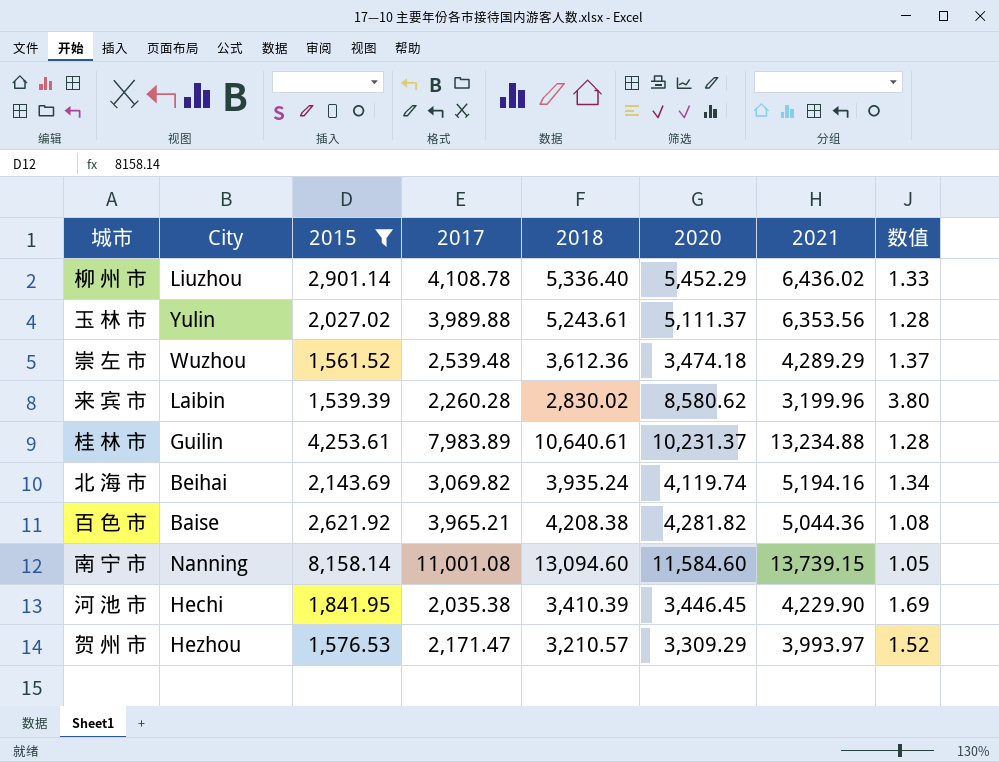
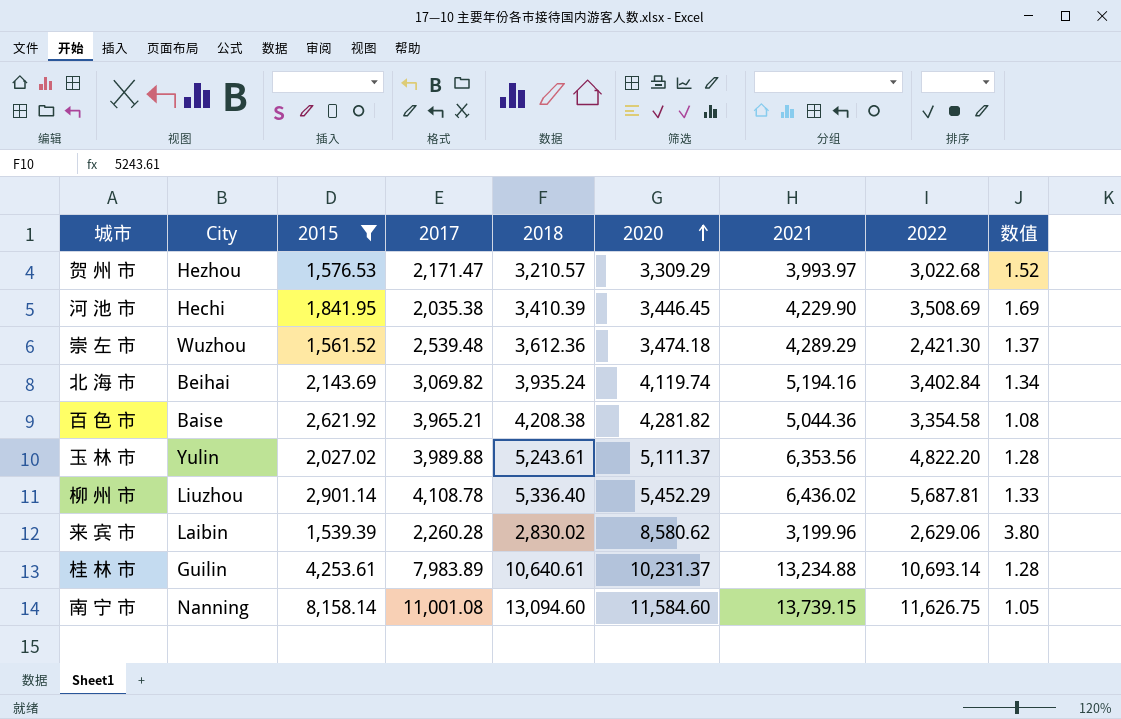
row order: none -> 2020 ascending
column 2022 | position: none -> 8

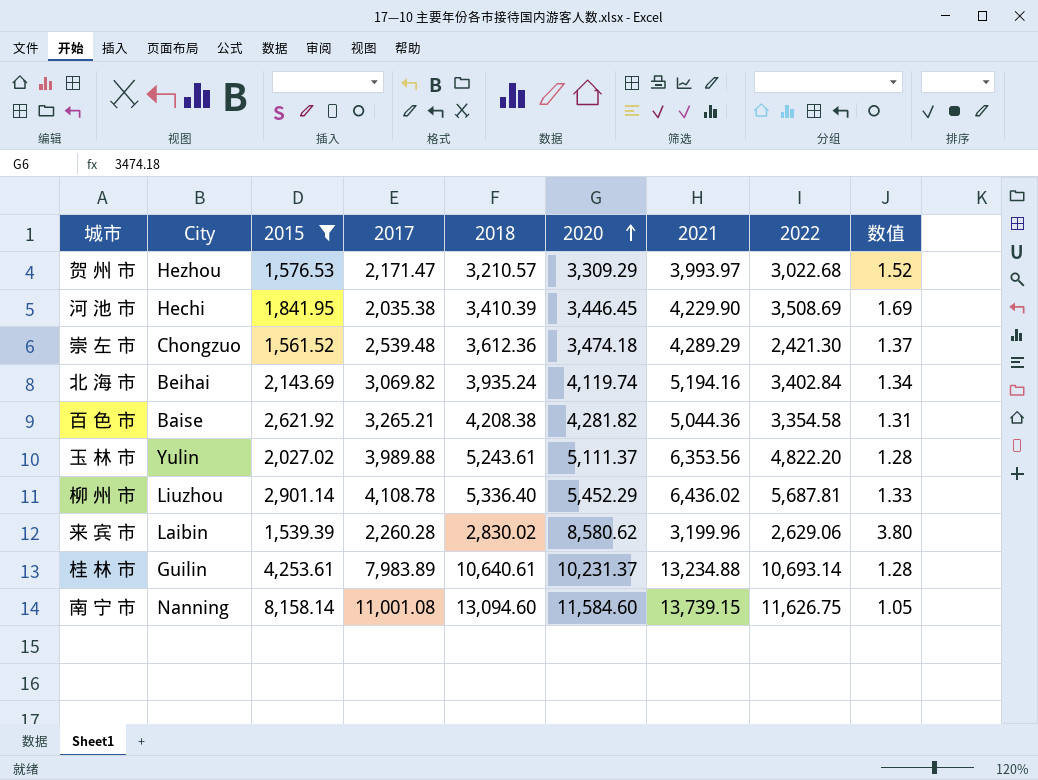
崇 左 市 | City: Wuzhou -> Chongzuo
百 色 市 | 2017: 3,965.21 -> 3,265.21
百 色 市 | 数值: 1.08 -> 1.31

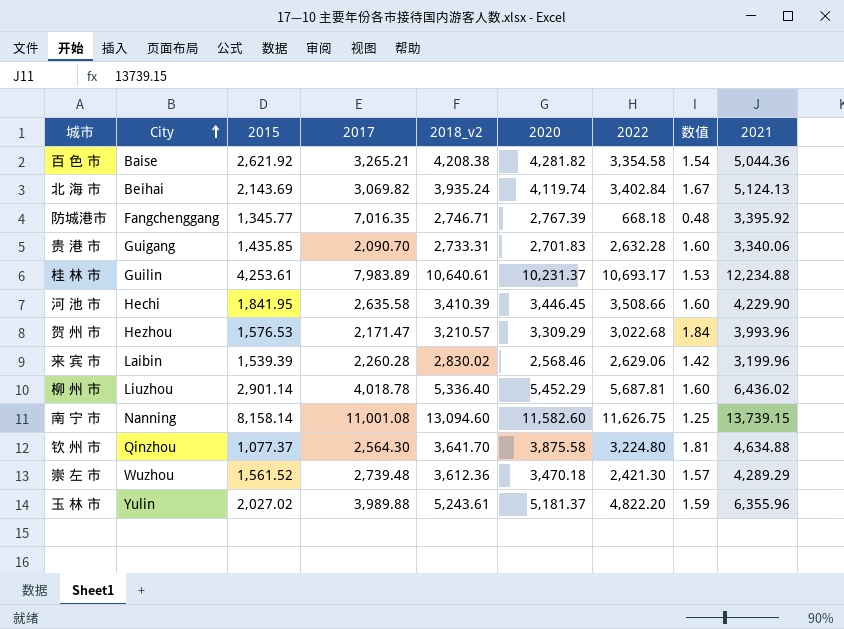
filter: 2015 >= 1,539.39 -> none
row order: 2020 ascending -> City ascending
column name: 2018 -> 2018_v2
column 数值 | formula: [2020] / [2017] -> [2021] / [2017]
column 2021 | position: 7 -> 9
北 海 市 | 2021: 5,194.16 -> 5,124.13
桂 林 市 | 2022: 10,693.14 -> 10,693.17
桂 林 市 | 2021: 13,234.88 -> 12,234.88
河 池 市 | 2017: 2,035.38 -> 2,635.58
河 池 市 | 2022: 3,508.69 -> 3,508.66
贺 州 市 | 2021: 3,993.97 -> 3,993.96
来 宾 市 | 2020: 8,580.62 -> 2,568.46
柳 州 市 | 2017: 4,108.78 -> 4,018.78
南 宁 市 | 2020: 11,584.60 -> 11,582.60
崇 左 市 | City: Chongzuo -> Wuzhou
崇 左 市 | 2017: 2,539.48 -> 2,739.48
崇 左 市 | 2020: 3,474.18 -> 3,470.18
玉 林 市 | 2020: 5,111.37 -> 5,181.37
玉 林 市 | 2021: 6,353.56 -> 6,355.96

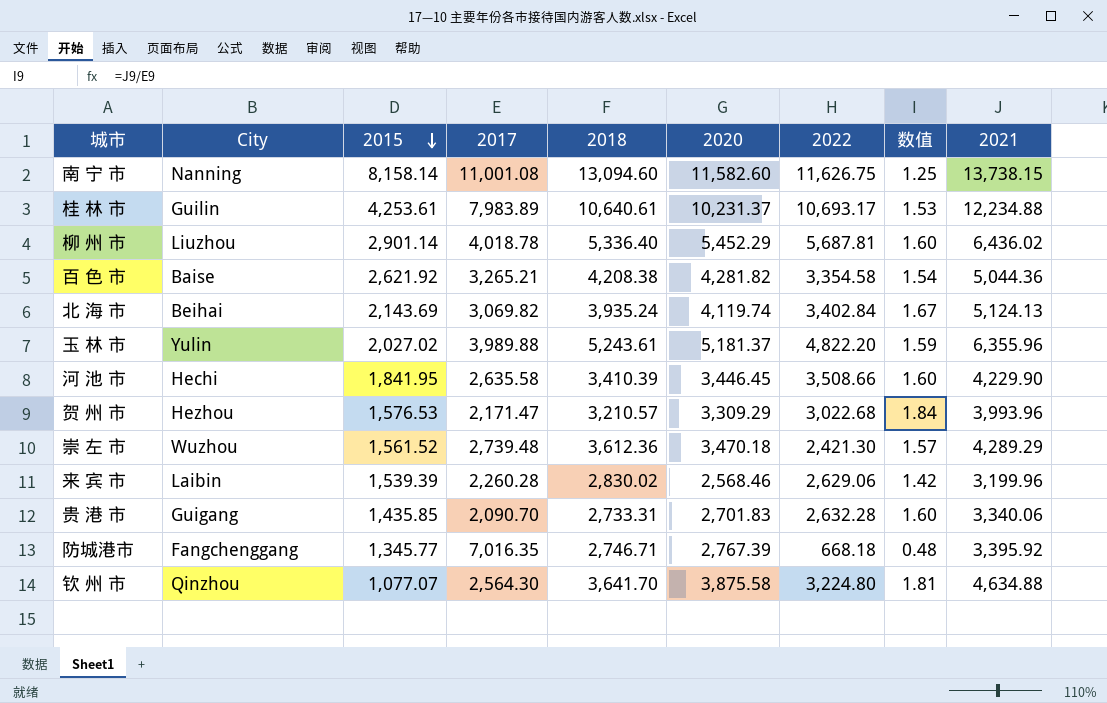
row order: City ascending -> 2015 descending
column name: 2018_v2 -> 2018
南 宁 市 | 2021: 13,739.15 -> 13,738.15
钦 州 市 | 2015: 1,077.37 -> 1,077.07

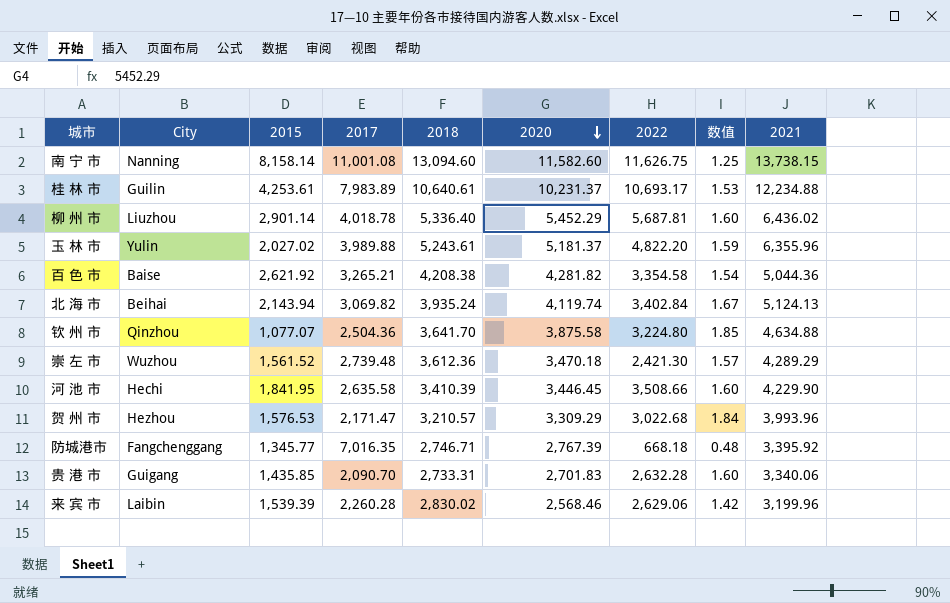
row order: 2015 descending -> 2020 descending
北 海 市 | 2015: 2,143.69 -> 2,143.94
钦 州 市 | 2017: 2,564.30 -> 2,504.36
钦 州 市 | 数值: 1.81 -> 1.85

